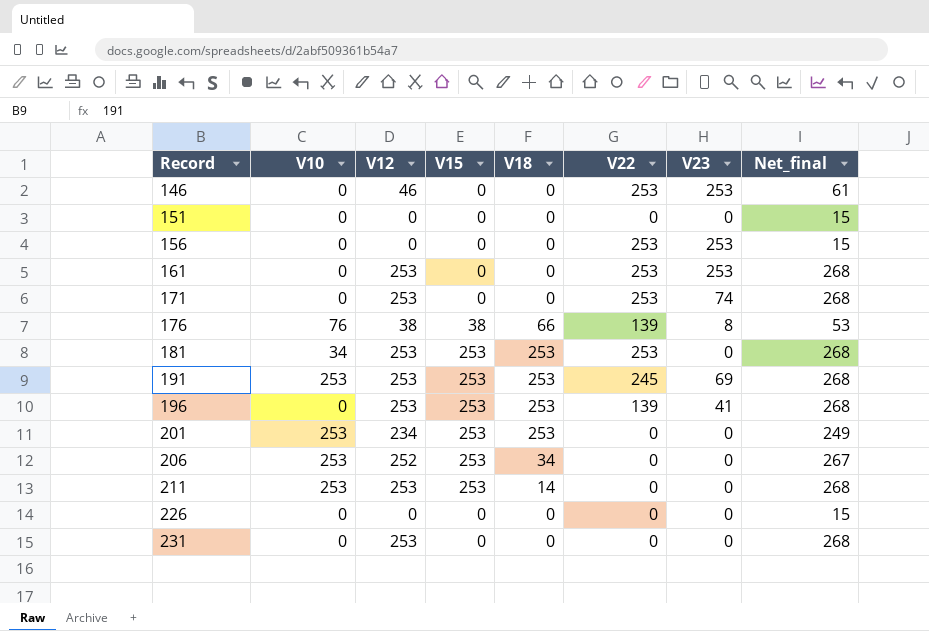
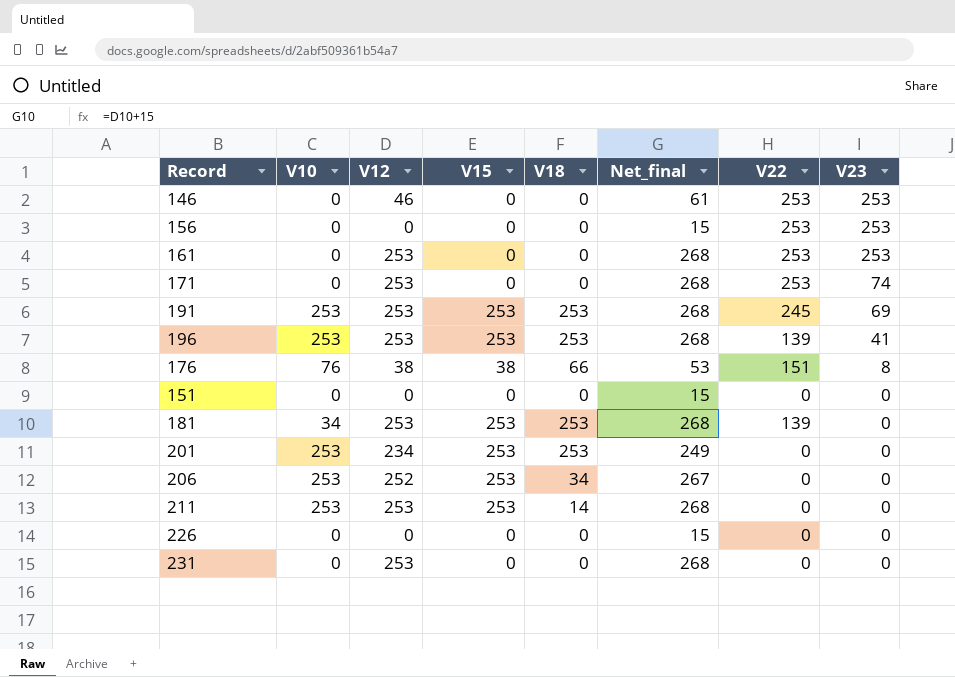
row order: Record ascending -> V23 descending
column Net_final | position: 8 -> 6
196 | V10: 0 -> 253
176 | V22: 139 -> 151
181 | V22: 253 -> 139

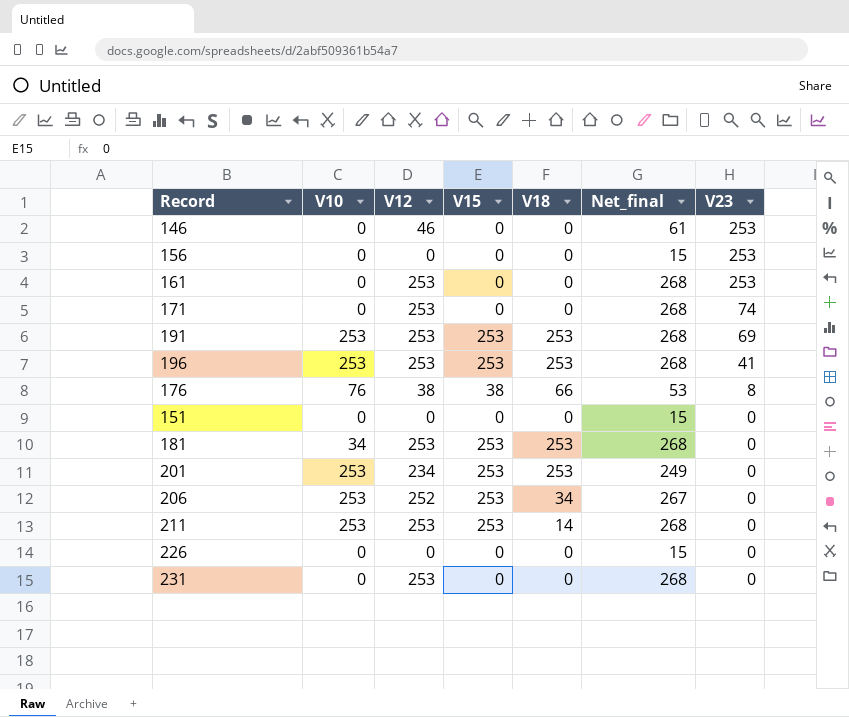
column V22 | position: 7 -> none

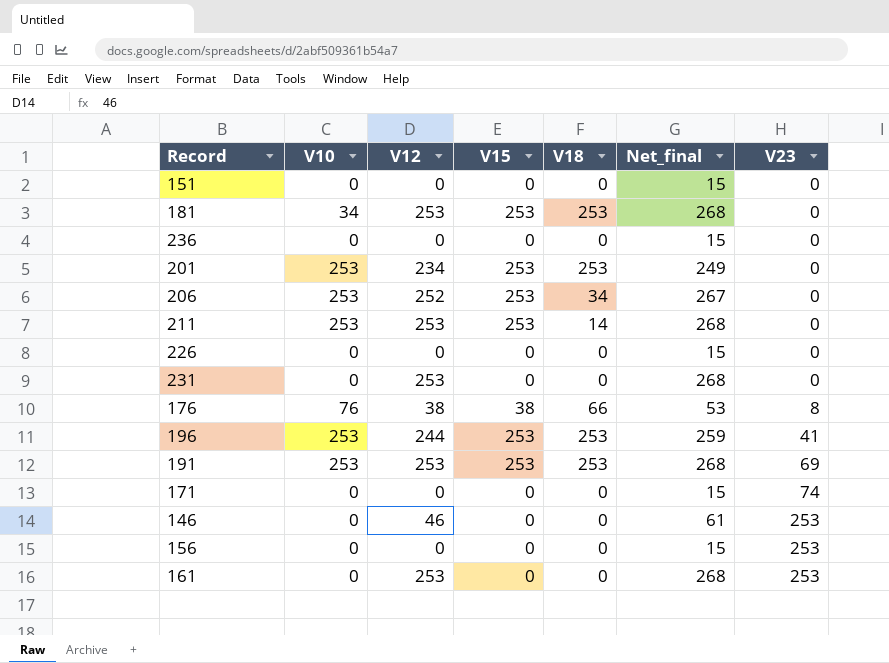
row order: V23 descending -> V23 ascending
row 236: none -> 0 | 0 | 0 | 0 | 15 | 0
196 | V12: 253 -> 244
196 | Net_final: 268 -> 259
171 | V12: 253 -> 0
171 | Net_final: 268 -> 15

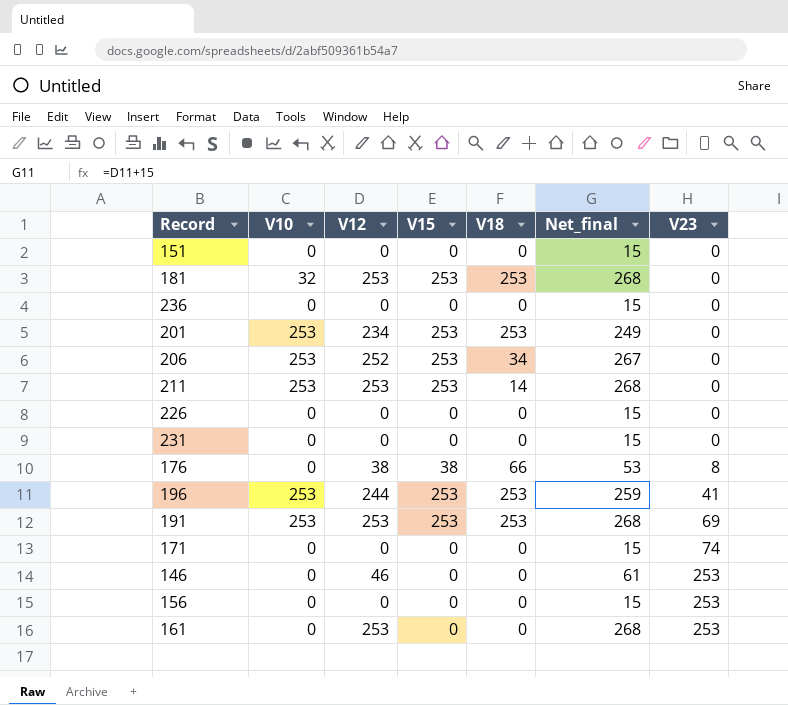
181 | V10: 34 -> 32
231 | V12: 253 -> 0
231 | Net_final: 268 -> 15
176 | V10: 76 -> 0

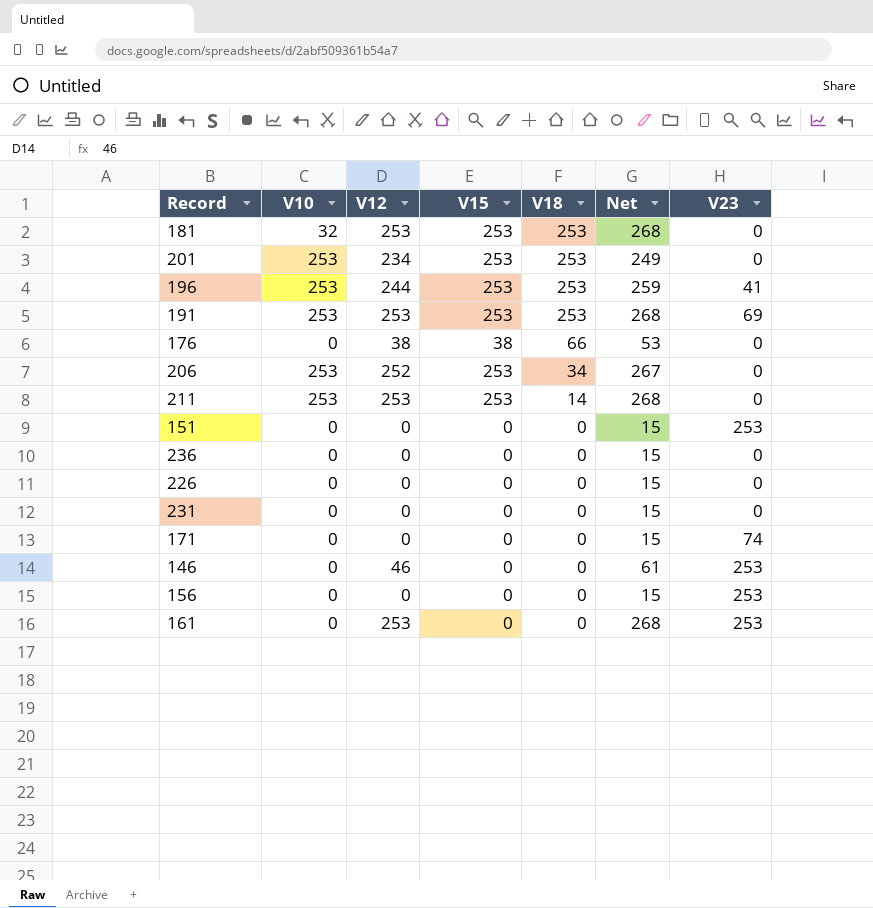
row order: V23 ascending -> V18 descending
column name: Net_final -> Net
176 | V23: 8 -> 0
151 | V23: 0 -> 253

